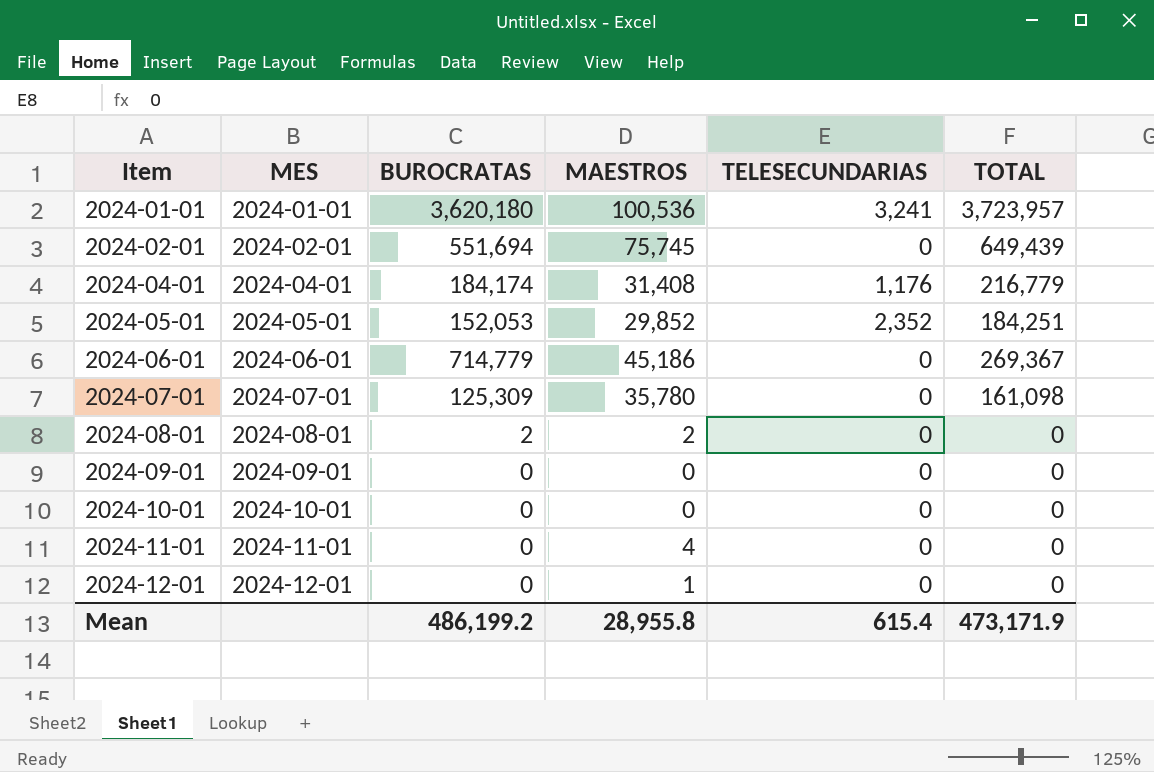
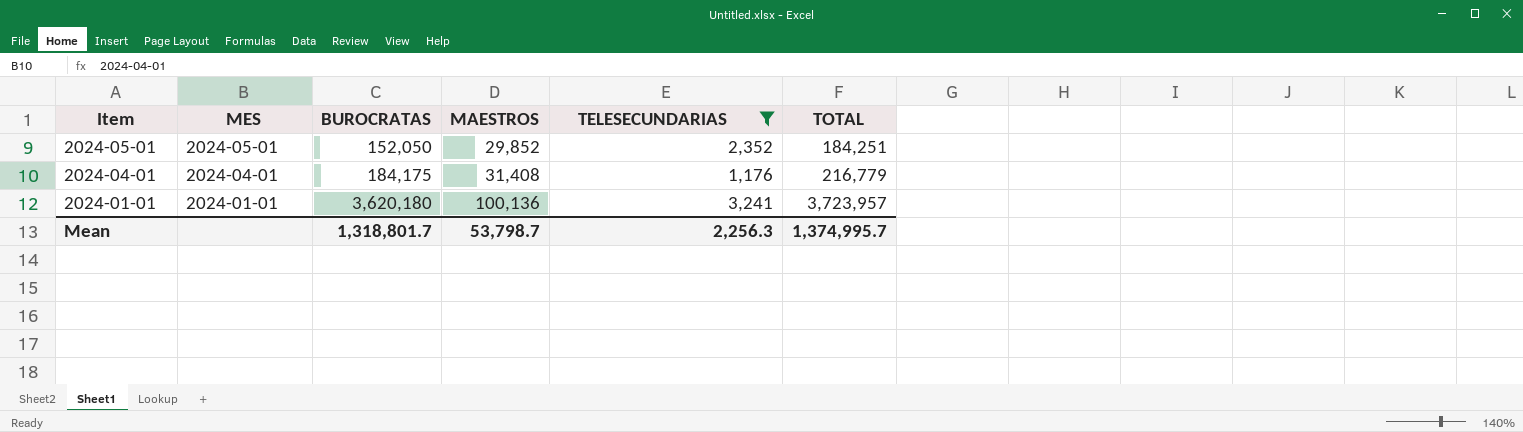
filter: none -> TELESECUNDARIAS != 0
row order: Item ascending -> Item descending
2024-05-01 | BUROCRATAS: 152,053 -> 152,050
2024-04-01 | BUROCRATAS: 184,174 -> 184,175
2024-01-01 | MAESTROS: 100,536 -> 100,136
Mean | BUROCRATAS: 486,199.2 -> 1,318,801.7
Mean | MAESTROS: 28,955.8 -> 53,798.7
Mean | TELESECUNDARIAS: 615.4 -> 2,256.3
Mean | TOTAL: 473,171.9 -> 1,374,995.7

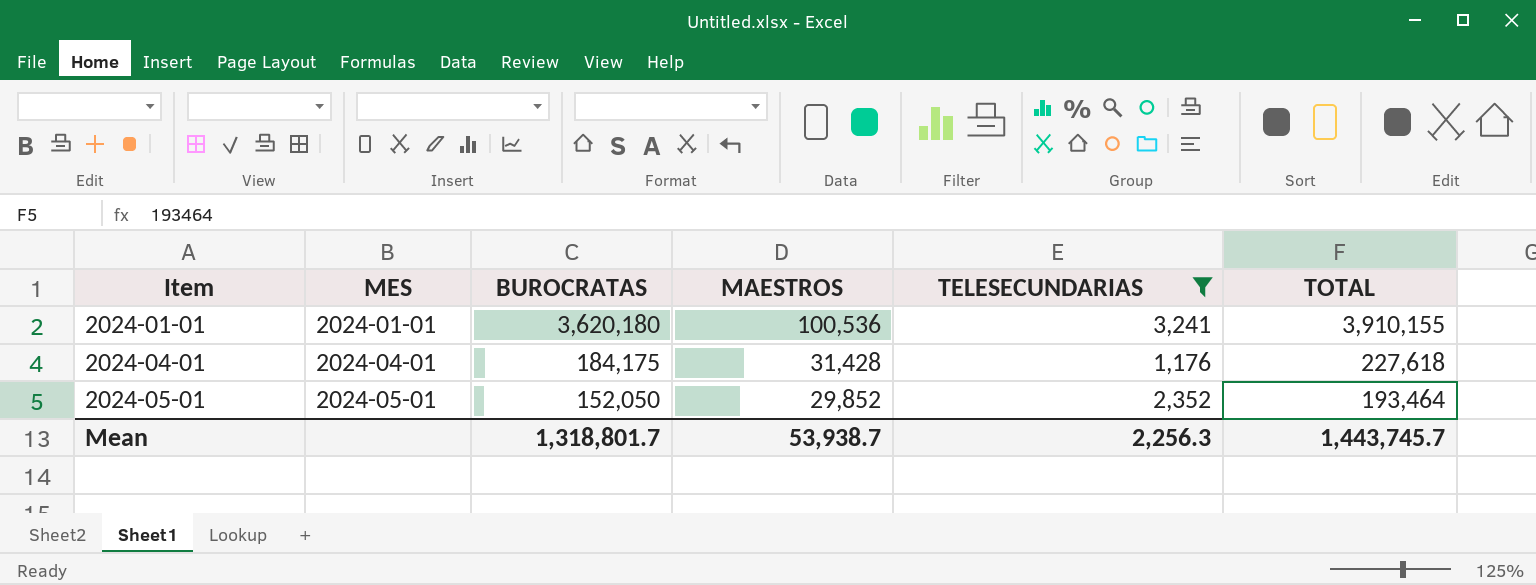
row order: Item descending -> Item ascending
2024-01-01 | MAESTROS: 100,136 -> 100,536
2024-01-01 | TOTAL: 3,723,957 -> 3,910,155
2024-04-01 | MAESTROS: 31,408 -> 31,428
2024-04-01 | TOTAL: 216,779 -> 227,618
2024-05-01 | TOTAL: 184,251 -> 193,464
Mean | MAESTROS: 53,798.7 -> 53,938.7
Mean | TOTAL: 1,374,995.7 -> 1,443,745.7

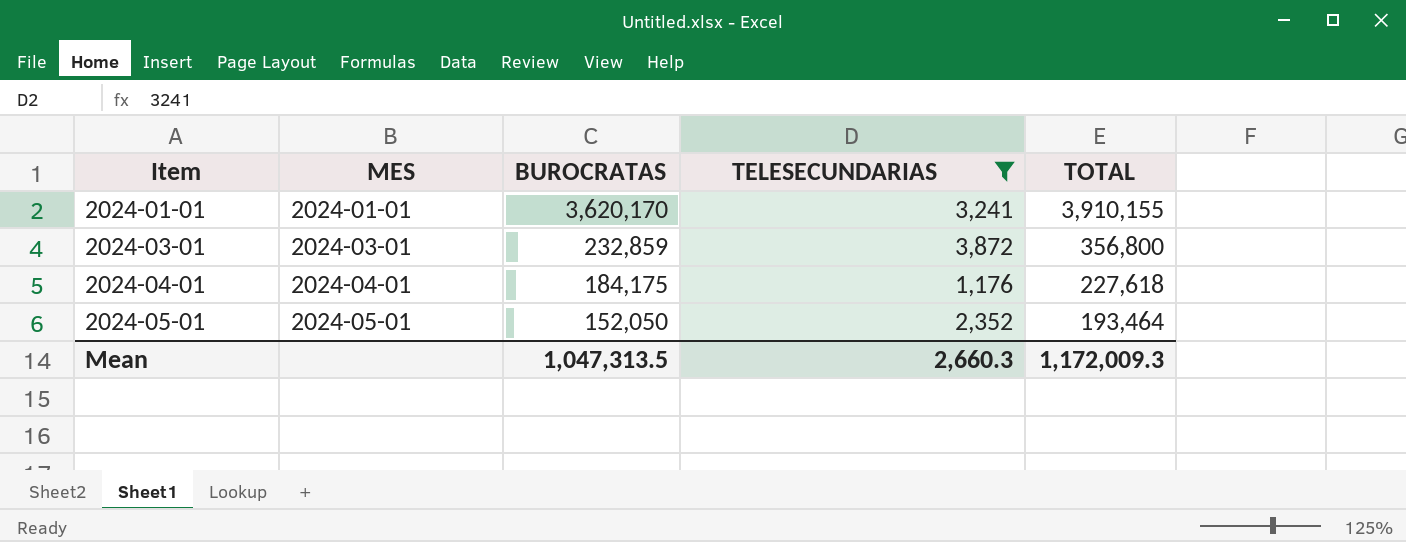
column MAESTROS | position: 4 -> none
2024-01-01 | BUROCRATAS: 3,620,180 -> 3,620,170
row 2024-03-01: none -> 2024-03-01 | 232,859 | 3,872 | 356,800
Mean | BUROCRATAS: 1,318,801.7 -> 1,047,313.5
Mean | TELESECUNDARIAS: 2,256.3 -> 2,660.3
Mean | TOTAL: 1,443,745.7 -> 1,172,009.3

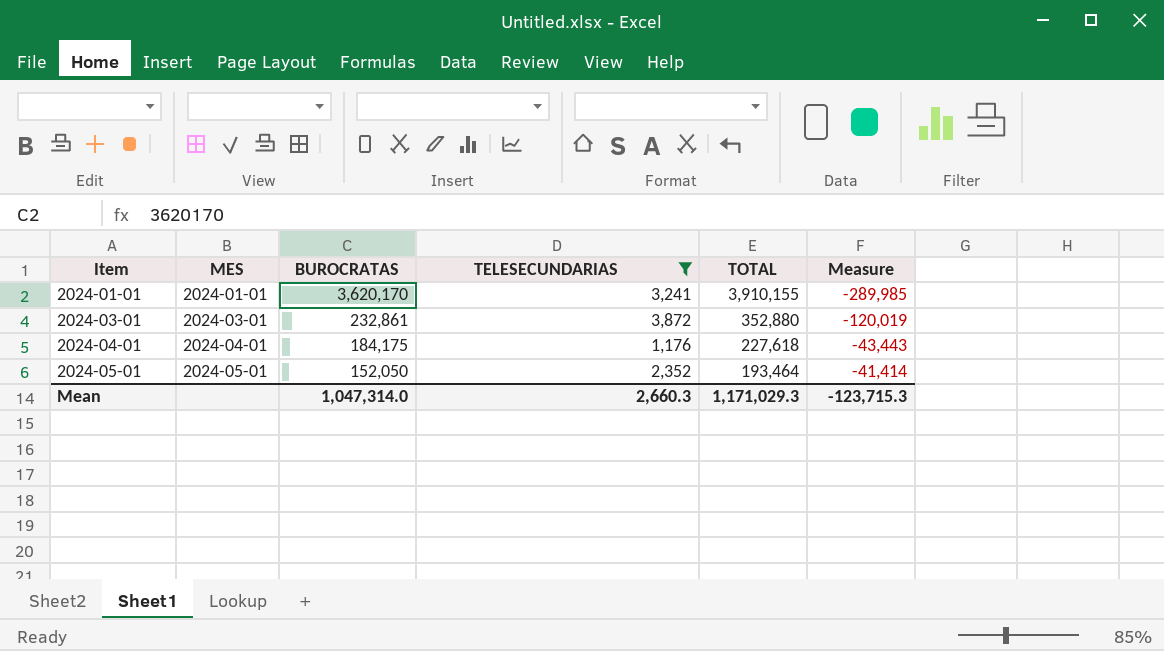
column Measure | formula: none -> [BUROCRATAS] - [TOTAL]
2024-03-01 | BUROCRATAS: 232,859 -> 232,861
2024-03-01 | TOTAL: 356,800 -> 352,880
Mean | BUROCRATAS: 1,047,313.5 -> 1,047,314.0
Mean | TOTAL: 1,172,009.3 -> 1,171,029.3

